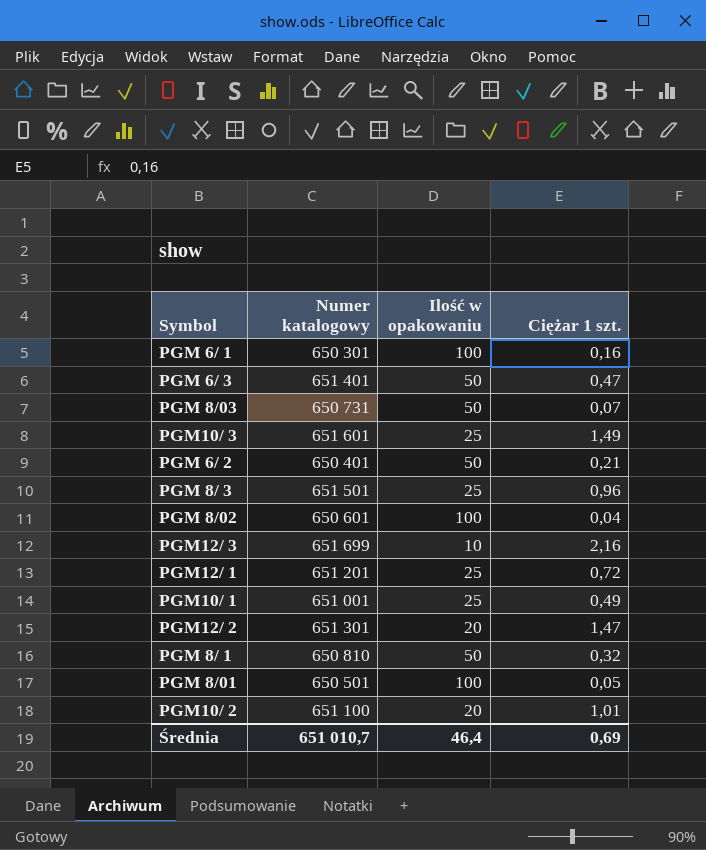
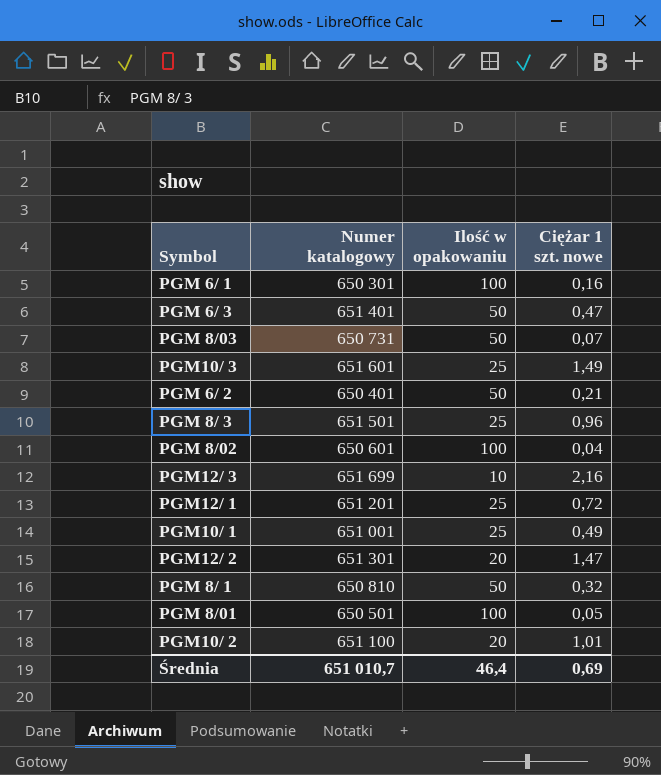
column name: Ciężar 1 szt. -> Ciężar 1 szt. nowe

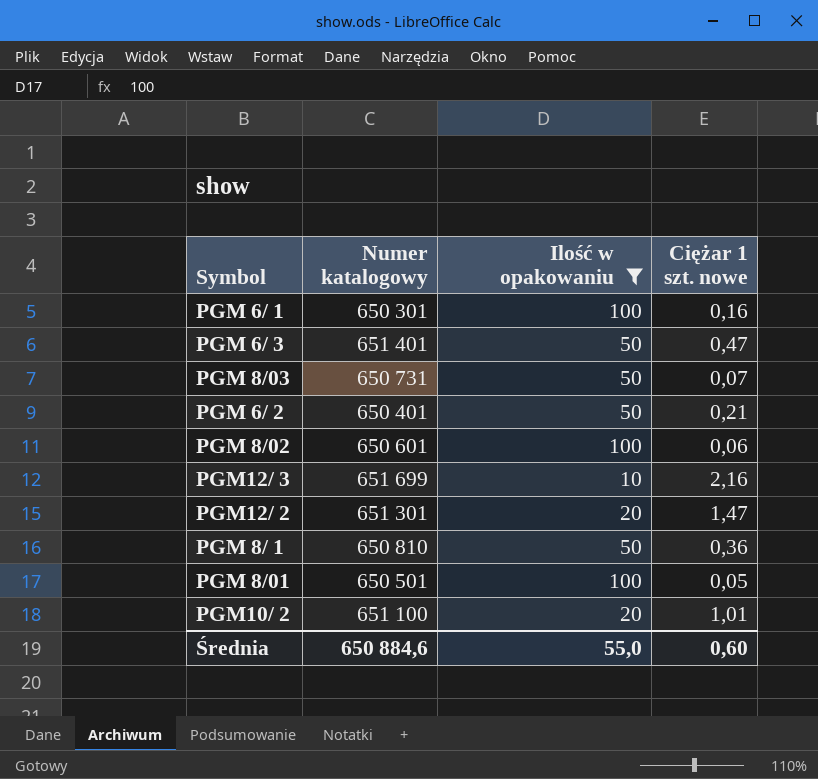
filter: none -> Ilość w opakowaniu != 25
PGM 8/02 | Ciężar 1 szt. nowe: 0,04 -> 0,06
PGM 8/ 1 | Ciężar 1 szt. nowe: 0,32 -> 0,36
Średnia | Numer katalogowy: 651 010,7 -> 650 884,6
Średnia | Ilość w opakowaniu: 46,4 -> 55,0
Średnia | Ciężar 1 szt. nowe: 0,69 -> 0,60

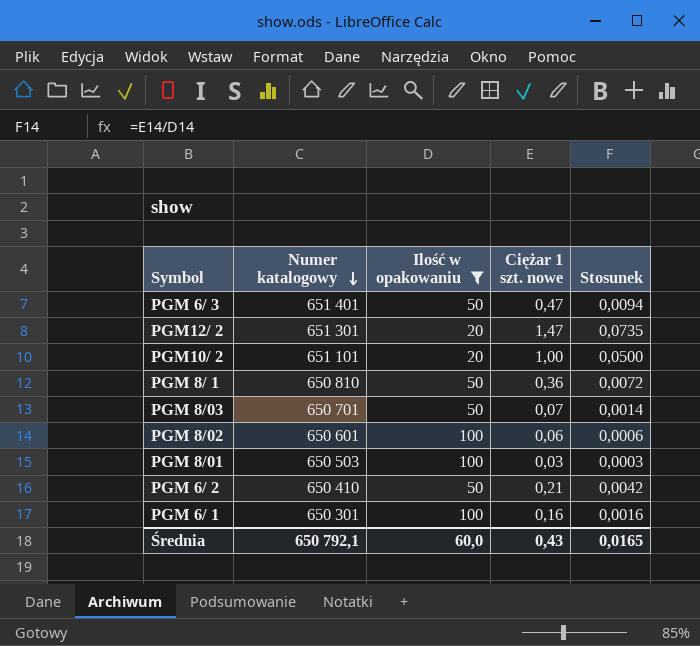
row order: none -> Numer katalogowy descending
column Stosunek | formula: none -> [Ciężar 1 szt. nowe] / [Ilość w opakowaniu]
row PGM12/ 3: 651 699 | 10 | 2,16 -> none
PGM10/ 2 | Numer katalogowy: 651 100 -> 651 101
PGM10/ 2 | Ciężar 1 szt. nowe: 1,01 -> 1,00
PGM 8/03 | Numer katalogowy: 650 731 -> 650 701
PGM 8/01 | Numer katalogowy: 650 501 -> 650 503
PGM 8/01 | Ciężar 1 szt. nowe: 0,05 -> 0,03
PGM 6/ 2 | Numer katalogowy: 650 401 -> 650 410
Średnia | Numer katalogowy: 650 884,6 -> 650 792,1
Średnia | Ilość w opakowaniu: 55,0 -> 60,0
Średnia | Ciężar 1 szt. nowe: 0,60 -> 0,43

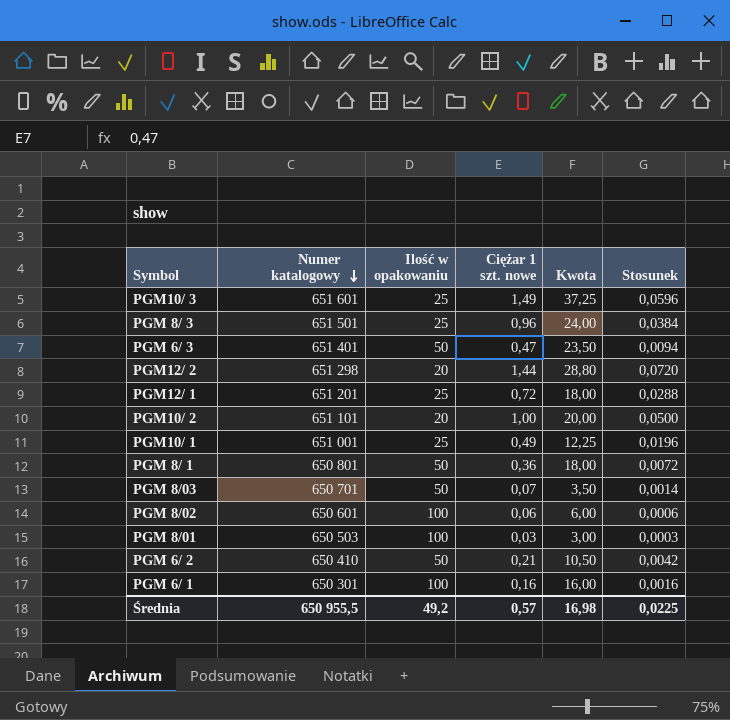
filter: Ilość w opakowaniu != 25 -> none
column Kwota | formula: none -> [Ilość w opakowaniu] * [Ciężar 1 szt. nowe]
PGM12/ 2 | Numer katalogowy: 651 301 -> 651 298
PGM12/ 2 | Ciężar 1 szt. nowe: 1,47 -> 1,44
PGM12/ 2 | Stosunek: 0,0735 -> 0,0720
PGM 8/ 1 | Numer katalogowy: 650 810 -> 650 801
Średnia | Numer katalogowy: 650 792,1 -> 650 955,5
Średnia | Ilość w opakowaniu: 60,0 -> 49,2
Średnia | Ciężar 1 szt. nowe: 0,43 -> 0,57
Średnia | Stosunek: 0,0165 -> 0,0225

